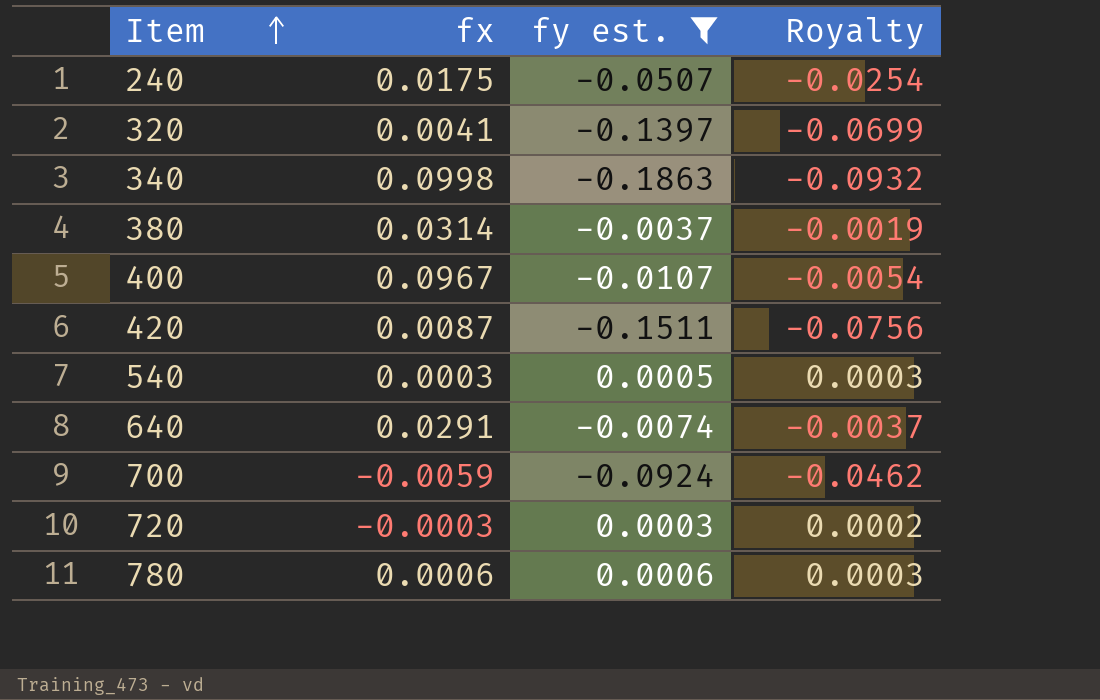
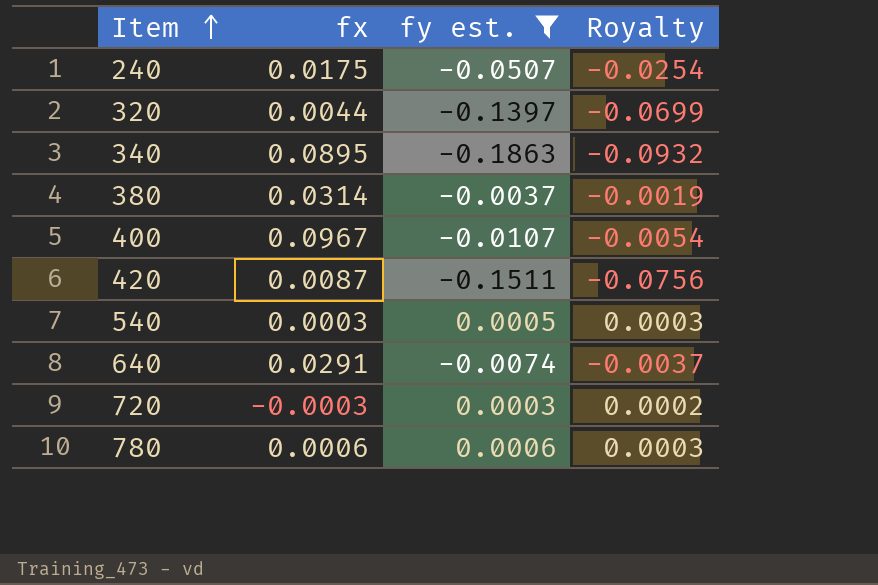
row 700: -0.0059 | -0.0924 | -0.0462 -> none
320 | fx: 0.0041 -> 0.0044
340 | fx: 0.0998 -> 0.0895

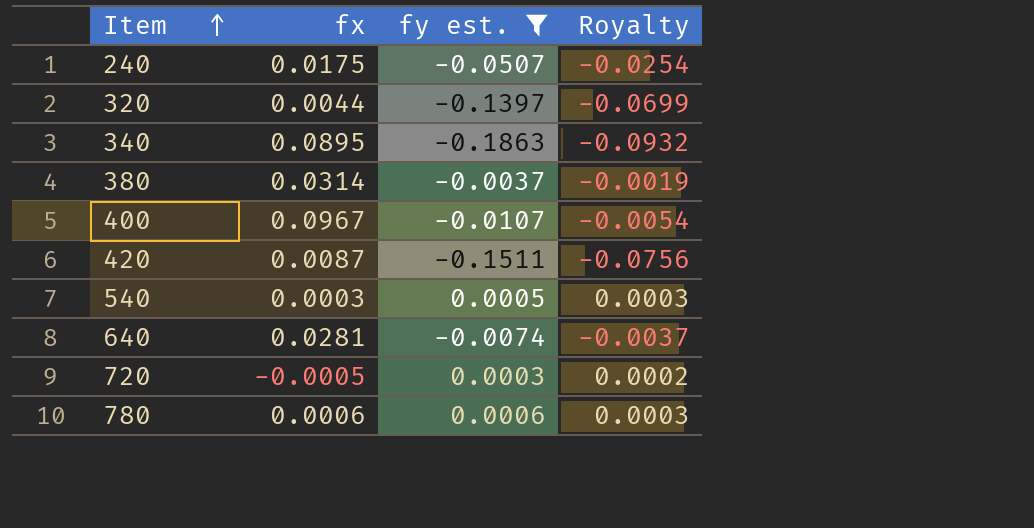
640 | fx: 0.0291 -> 0.0281
720 | fx: -0.0003 -> -0.0005

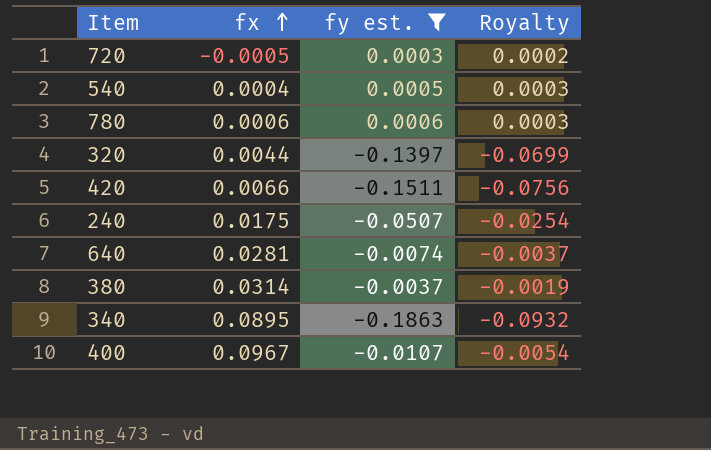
row order: Item ascending -> fx ascending
540 | fx: 0.0003 -> 0.0004
420 | fx: 0.0087 -> 0.0066

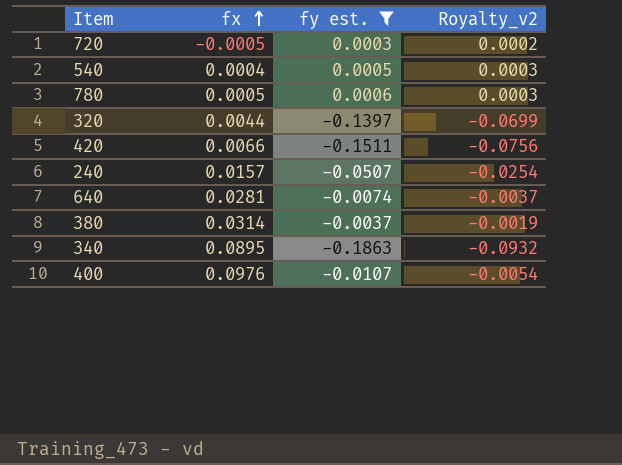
column name: Royalty -> Royalty_v2
780 | fx: 0.0006 -> 0.0005
240 | fx: 0.0175 -> 0.0157
400 | fx: 0.0967 -> 0.0976

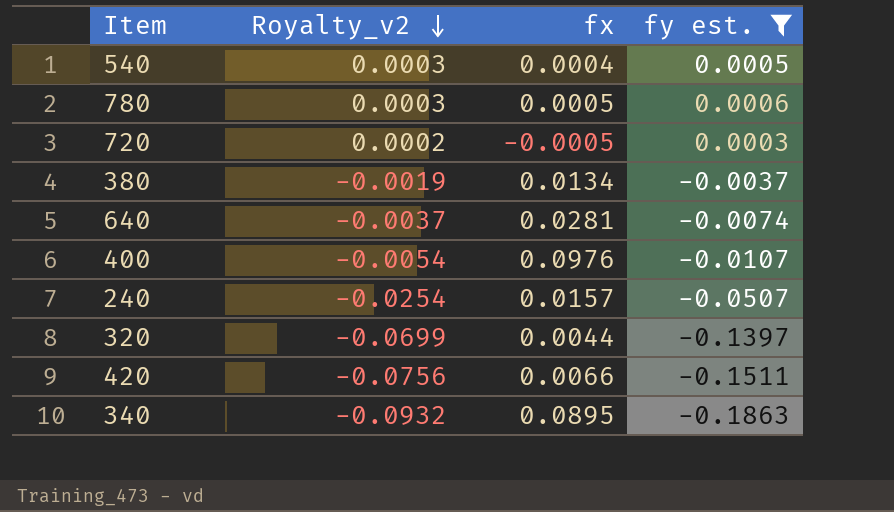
row order: fx ascending -> Royalty_v2 descending
column Royalty_v2 | position: 4 -> 2
380 | fx: 0.0314 -> 0.0134

